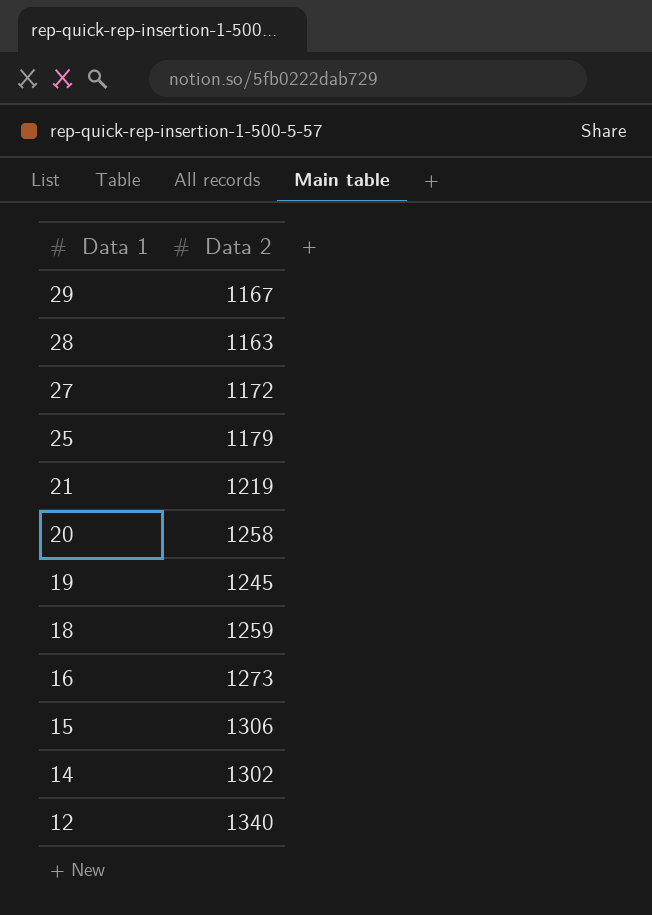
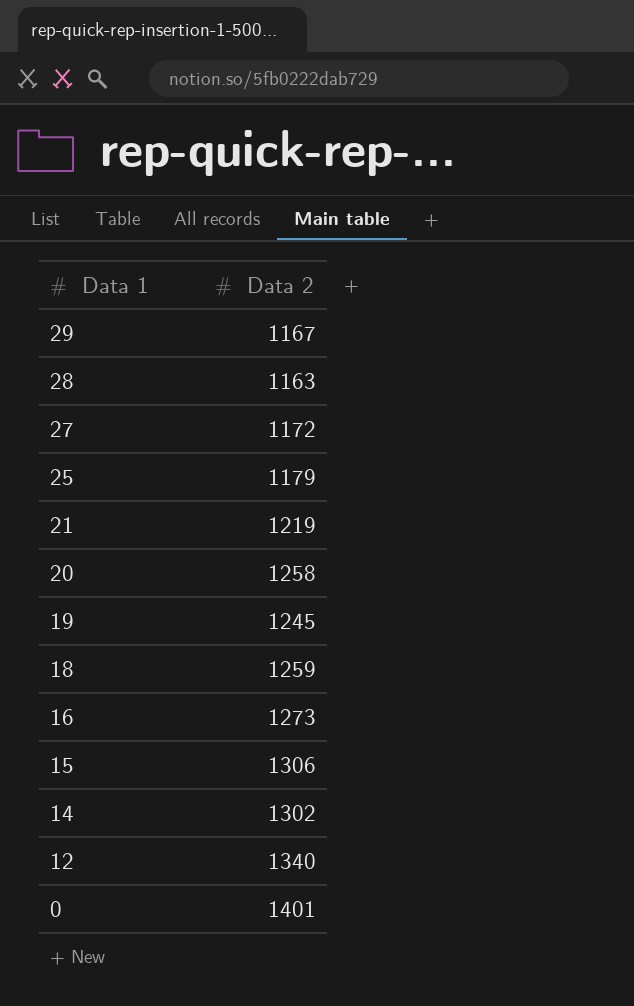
row 0: none -> 1401

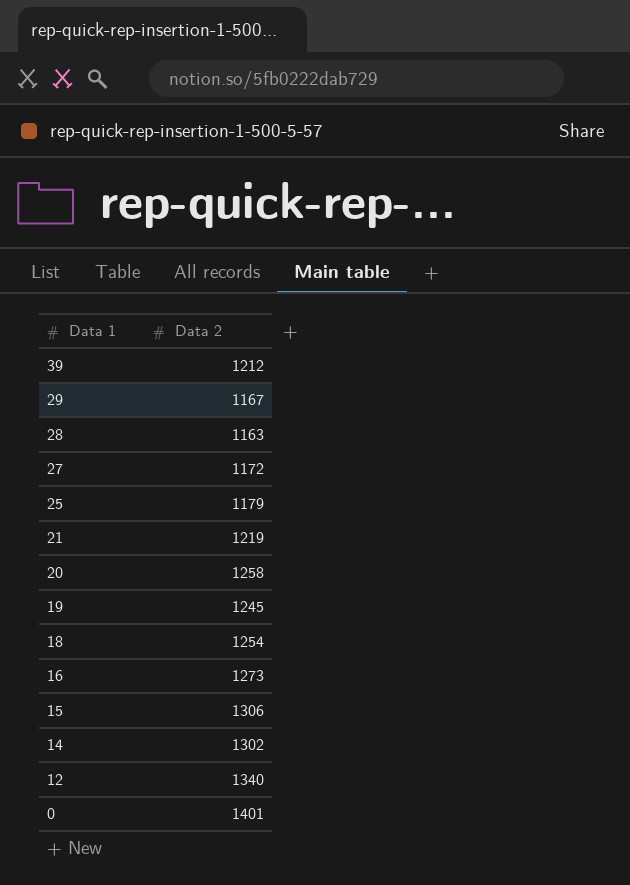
row 39: none -> 1212
18 | Data 2: 1259 -> 1254

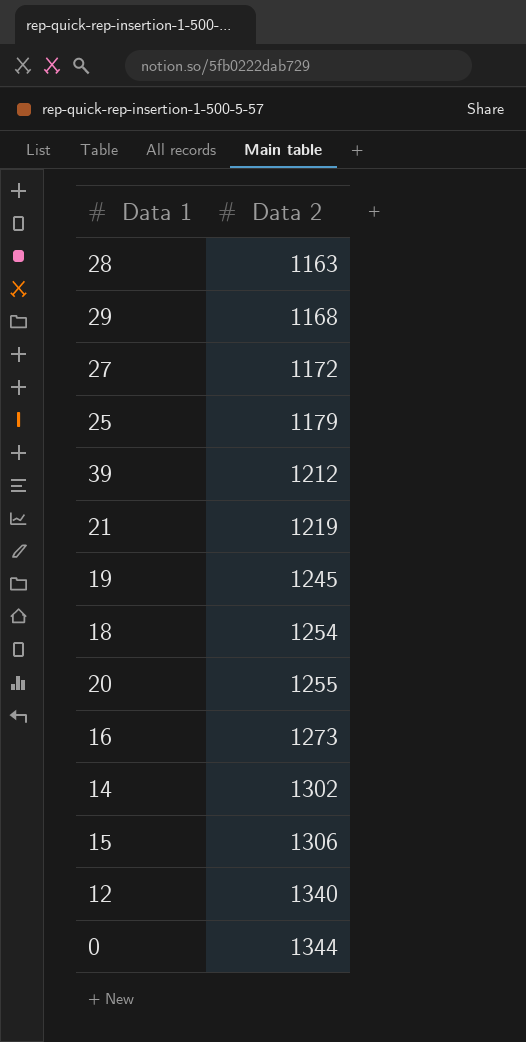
row order: Data 1 descending -> Data 2 ascending
29 | Data 2: 1167 -> 1168
20 | Data 2: 1258 -> 1255
0 | Data 2: 1401 -> 1344

